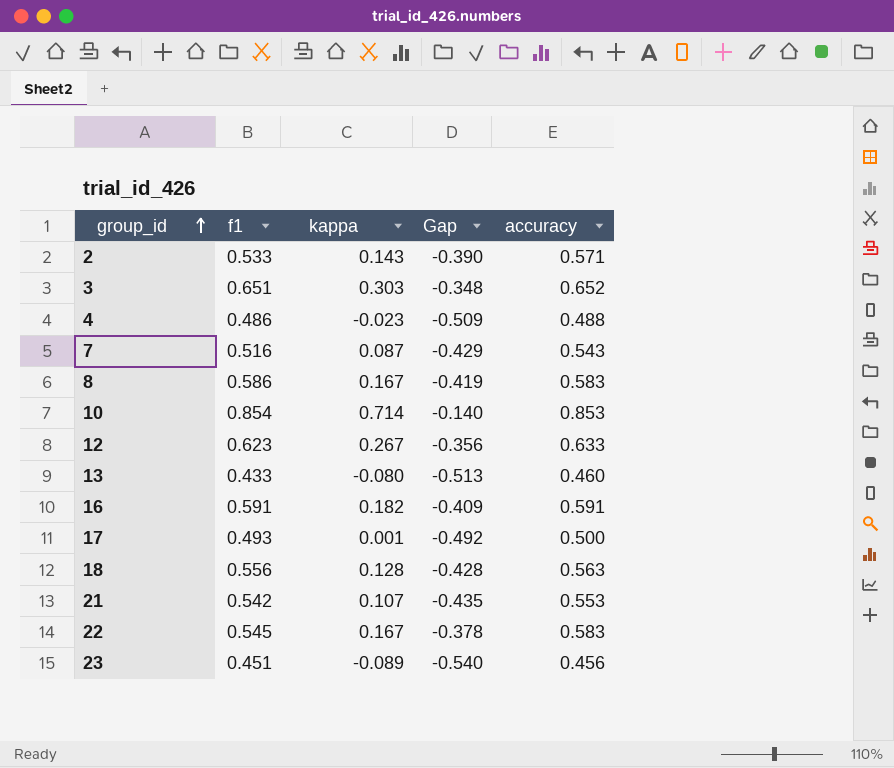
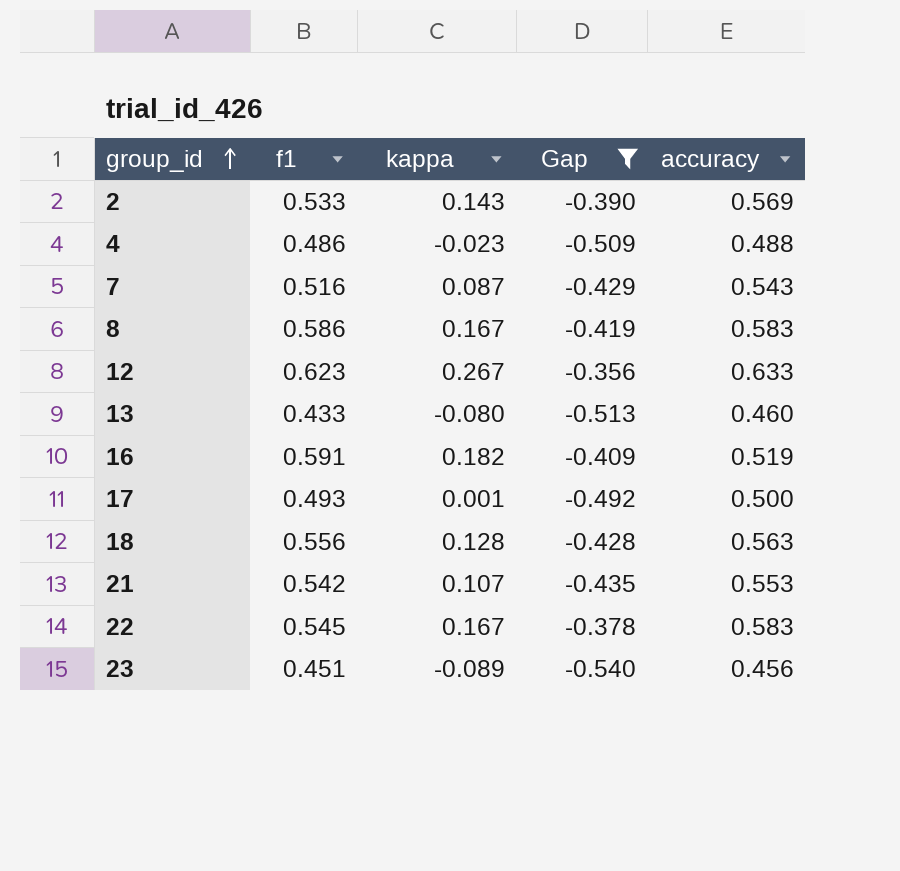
filter: none -> Gap <= -0.356
2 | accuracy: 0.571 -> 0.569
16 | accuracy: 0.591 -> 0.519

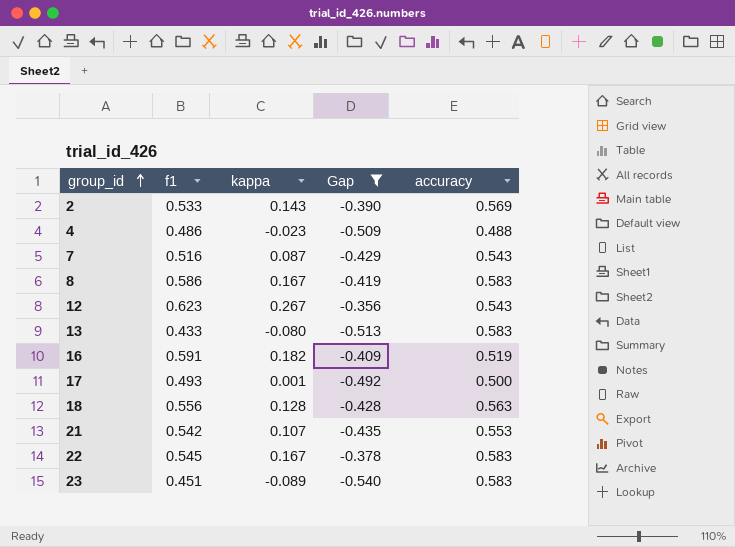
12 | accuracy: 0.633 -> 0.543
13 | accuracy: 0.460 -> 0.583
23 | accuracy: 0.456 -> 0.583

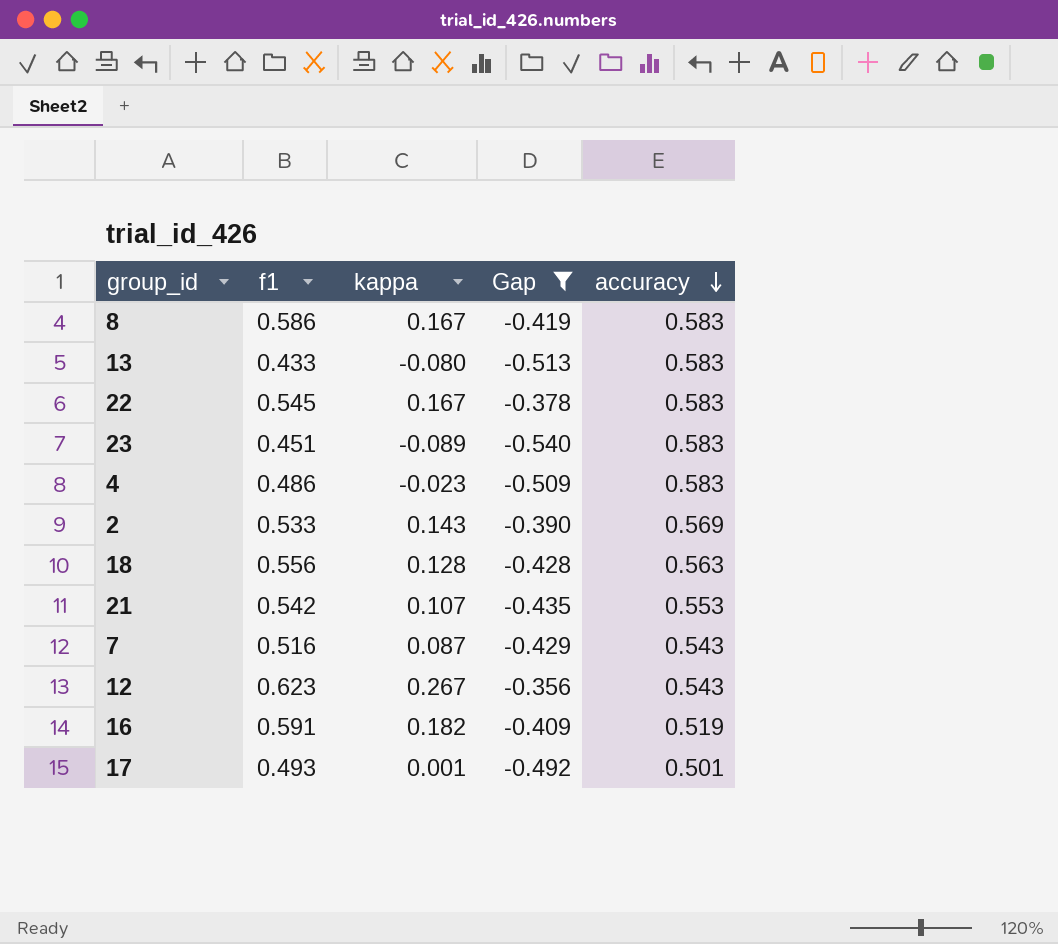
row order: group_id ascending -> accuracy descending
4 | accuracy: 0.488 -> 0.583
17 | accuracy: 0.500 -> 0.501

